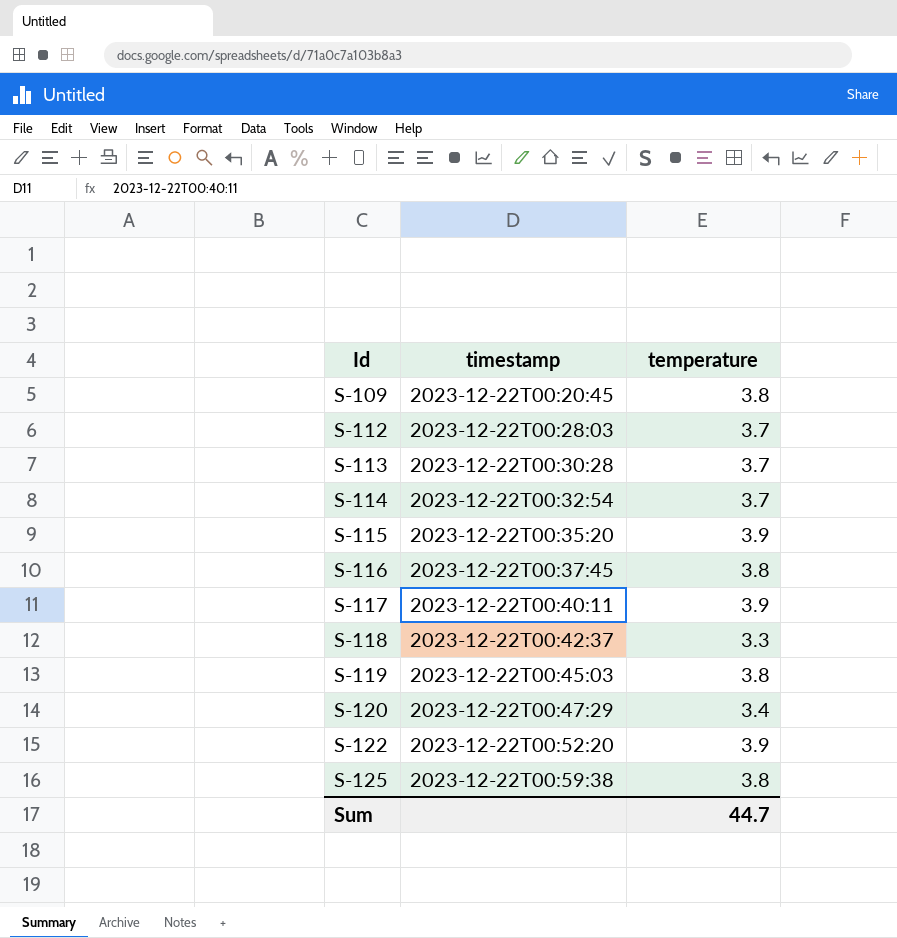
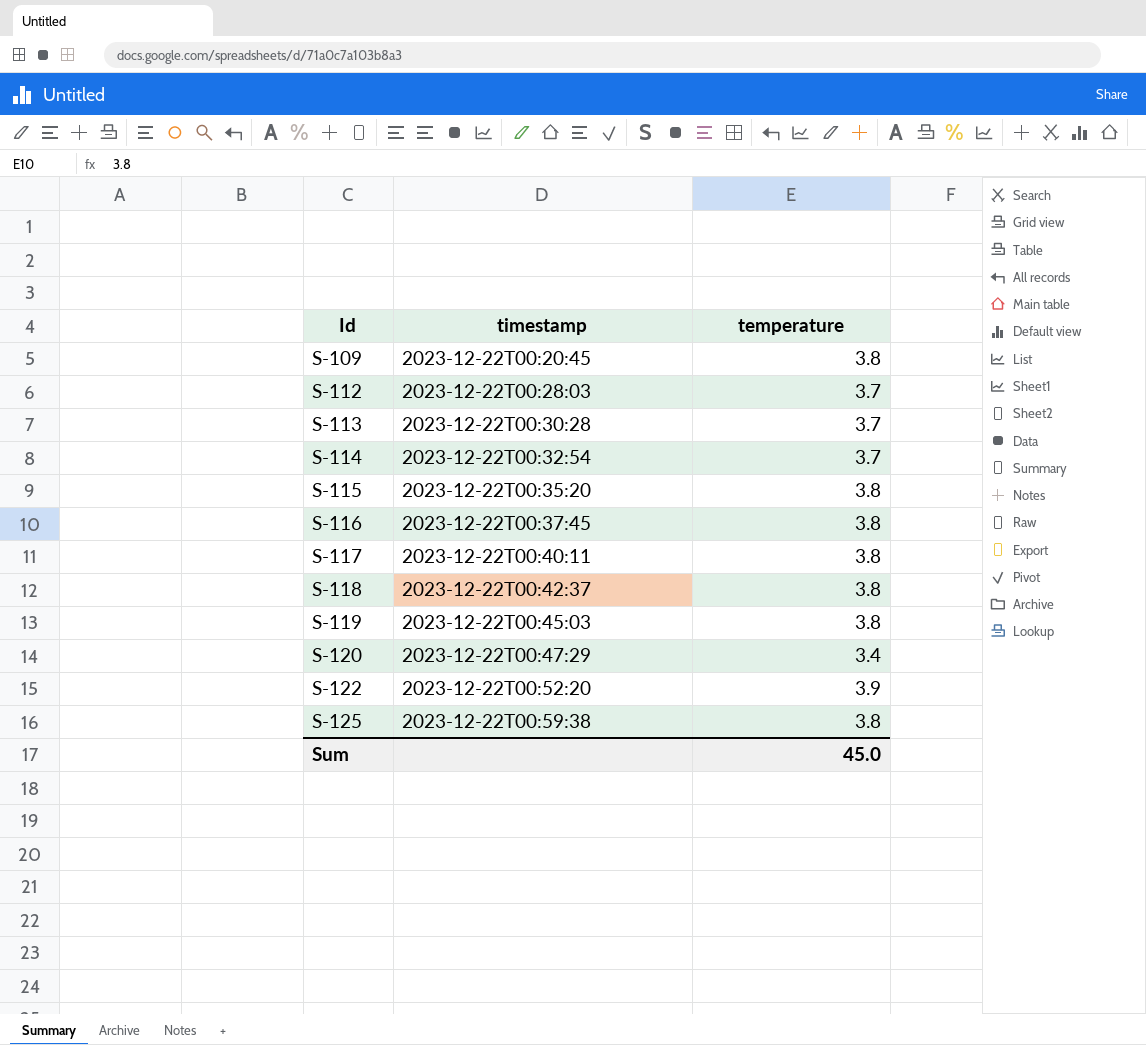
S-115 | temperature: 3.9 -> 3.8
S-117 | temperature: 3.9 -> 3.8
S-118 | temperature: 3.3 -> 3.8
Sum | temperature: 44.7 -> 45.0

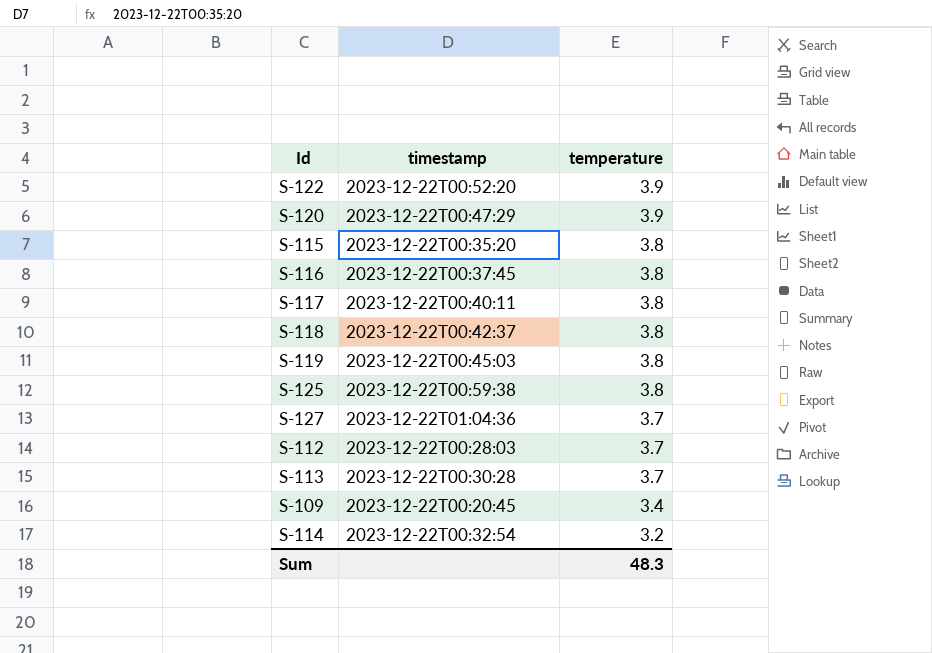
row order: Id ascending -> temperature descending
S-120 | temperature: 3.4 -> 3.9
row S-127: none -> 2023-12-22T01:04:36 | 3.7
S-109 | temperature: 3.8 -> 3.4
S-114 | temperature: 3.7 -> 3.2
Sum | temperature: 45.0 -> 48.3

